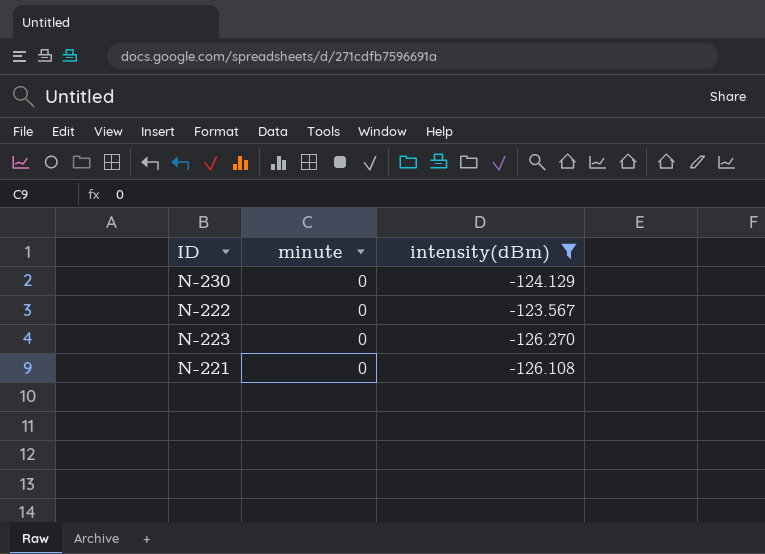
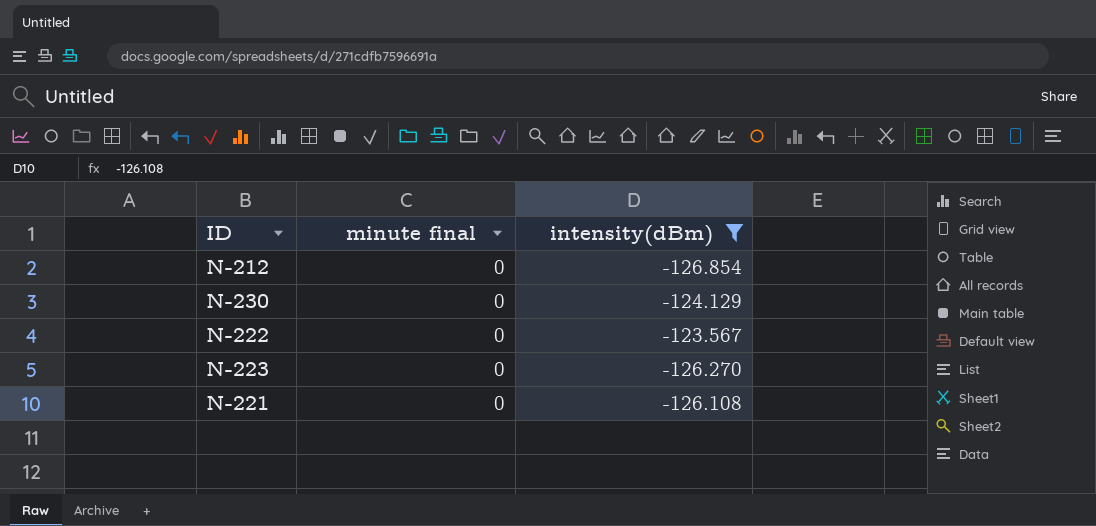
column name: minute -> minute final
row N-212: none -> 0 | -126.854

